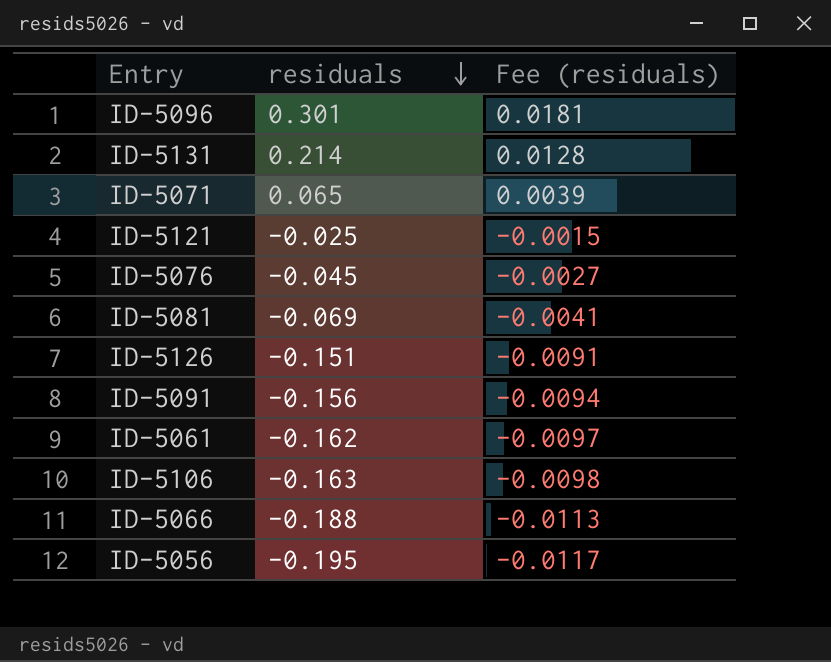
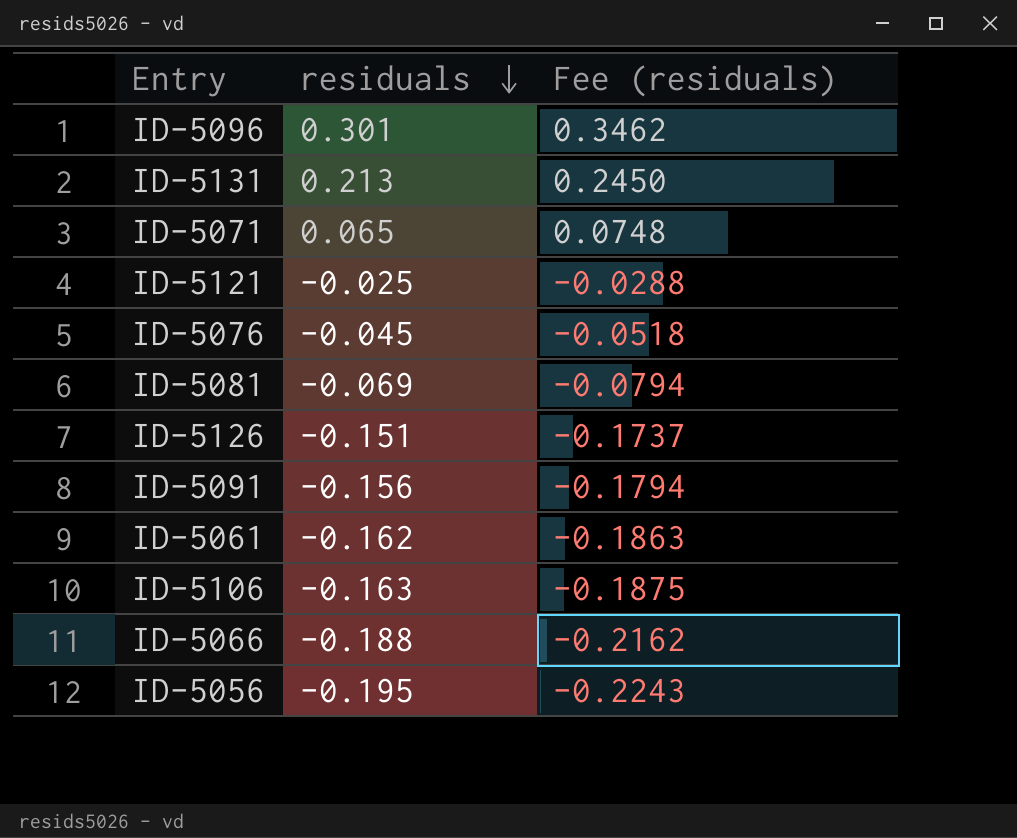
column Fee (residuals) | formula: [residuals] * 0.06 -> [residuals] * 1.15
ID-5131 | residuals: 0.214 -> 0.213

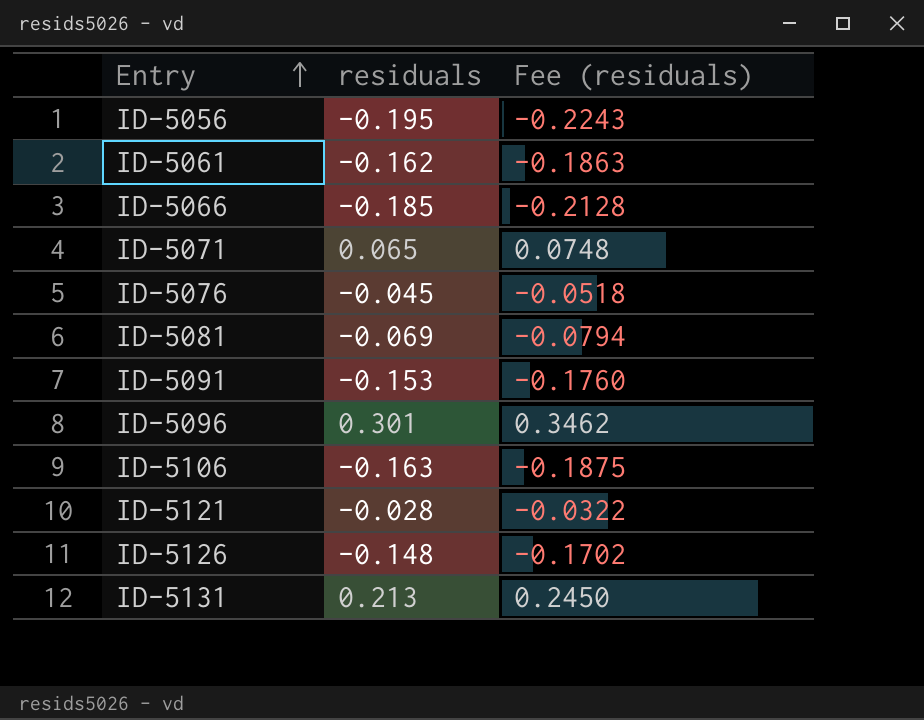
row order: residuals descending -> Entry ascending
ID-5066 | residuals: -0.188 -> -0.185
ID-5066 | Fee (residuals): -0.2162 -> -0.2128
ID-5091 | residuals: -0.156 -> -0.153
ID-5091 | Fee (residuals): -0.1794 -> -0.1760
ID-5121 | residuals: -0.025 -> -0.028
ID-5121 | Fee (residuals): -0.0288 -> -0.0322
ID-5126 | residuals: -0.151 -> -0.148
ID-5126 | Fee (residuals): -0.1737 -> -0.1702

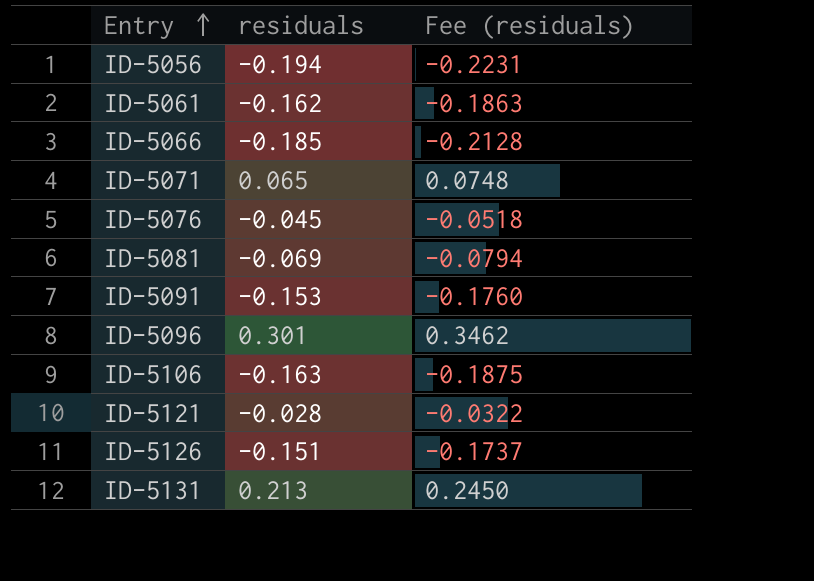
ID-5056 | residuals: -0.195 -> -0.194
ID-5056 | Fee (residuals): -0.2243 -> -0.2231
ID-5126 | residuals: -0.148 -> -0.151
ID-5126 | Fee (residuals): -0.1702 -> -0.1737

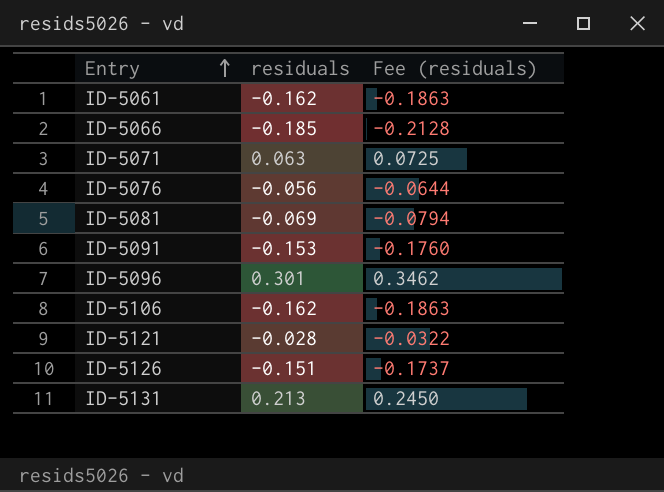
row ID-5056: -0.194 | -0.2231 -> none
ID-5071 | residuals: 0.065 -> 0.063
ID-5071 | Fee (residuals): 0.0748 -> 0.0725
ID-5076 | residuals: -0.045 -> -0.056
ID-5076 | Fee (residuals): -0.0518 -> -0.0644
ID-5106 | residuals: -0.163 -> -0.162
ID-5106 | Fee (residuals): -0.1875 -> -0.1863

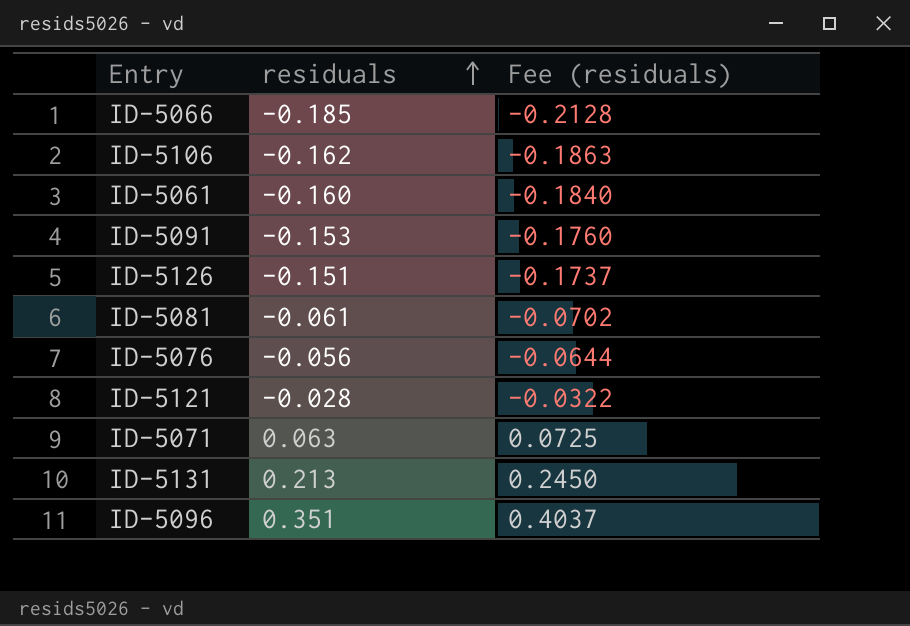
row order: Entry ascending -> residuals ascending
ID-5061 | residuals: -0.162 -> -0.160
ID-5061 | Fee (residuals): -0.1863 -> -0.1840
ID-5081 | residuals: -0.069 -> -0.061
ID-5081 | Fee (residuals): -0.0794 -> -0.0702
ID-5096 | residuals: 0.301 -> 0.351
ID-5096 | Fee (residuals): 0.3462 -> 0.4037

